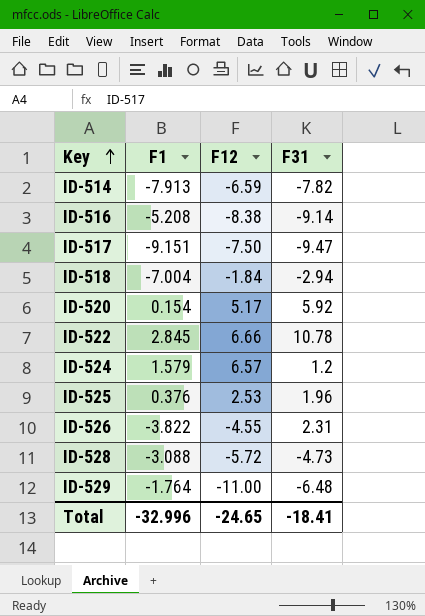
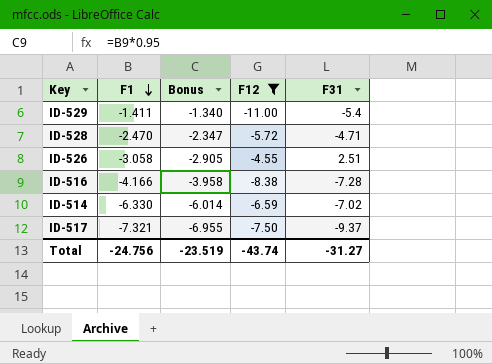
filter: none -> F12 <= -4.55
row order: Key ascending -> F1 descending
column Bonus | formula: none -> [F1] * 0.95
ID-529 | F1: -1.764 -> -1.411
ID-529 | F31: -6.48 -> -5.4
ID-528 | F1: -3.088 -> -2.470
ID-528 | F31: -4.73 -> -4.71
ID-526 | F1: -3.822 -> -3.058
ID-526 | F31: 2.31 -> 2.51
ID-516 | F1: -5.208 -> -4.166
ID-516 | F31: -9.14 -> -7.28
ID-514 | F1: -7.913 -> -6.330
ID-514 | F31: -7.82 -> -7.02
ID-517 | F1: -9.151 -> -7.321
ID-517 | F31: -9.47 -> -9.37
Total | F1: -32.996 -> -24.756
Total | F12: -24.65 -> -43.74
Total | F31: -18.41 -> -31.27

